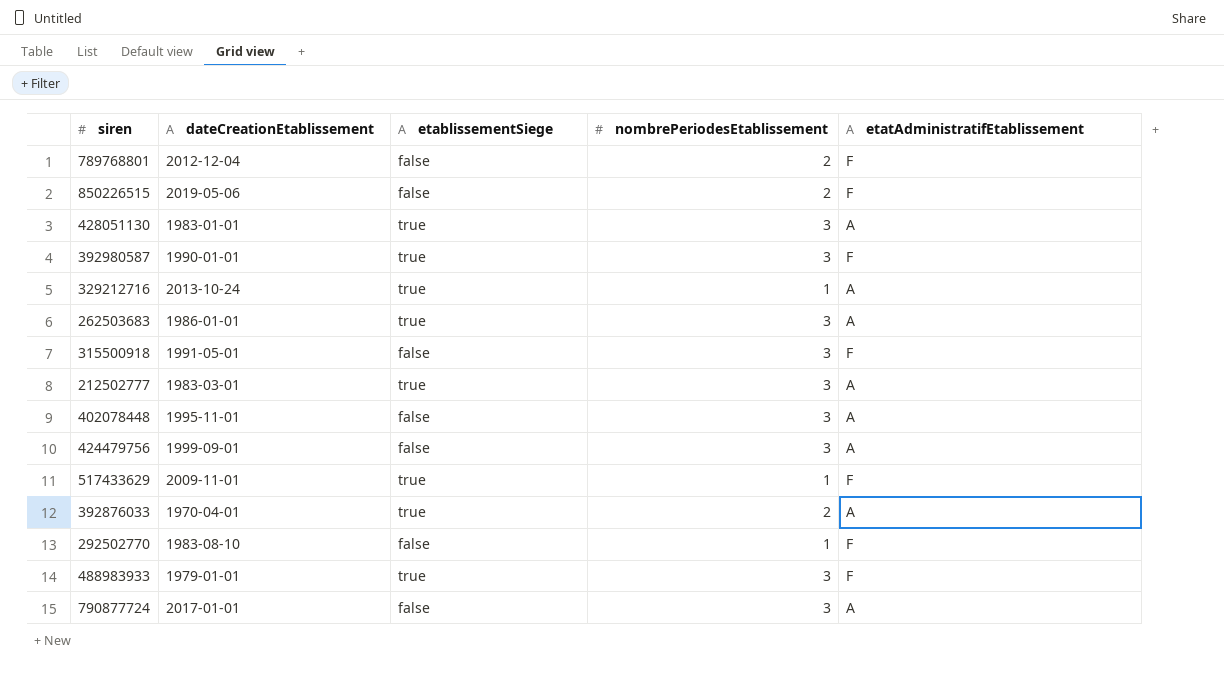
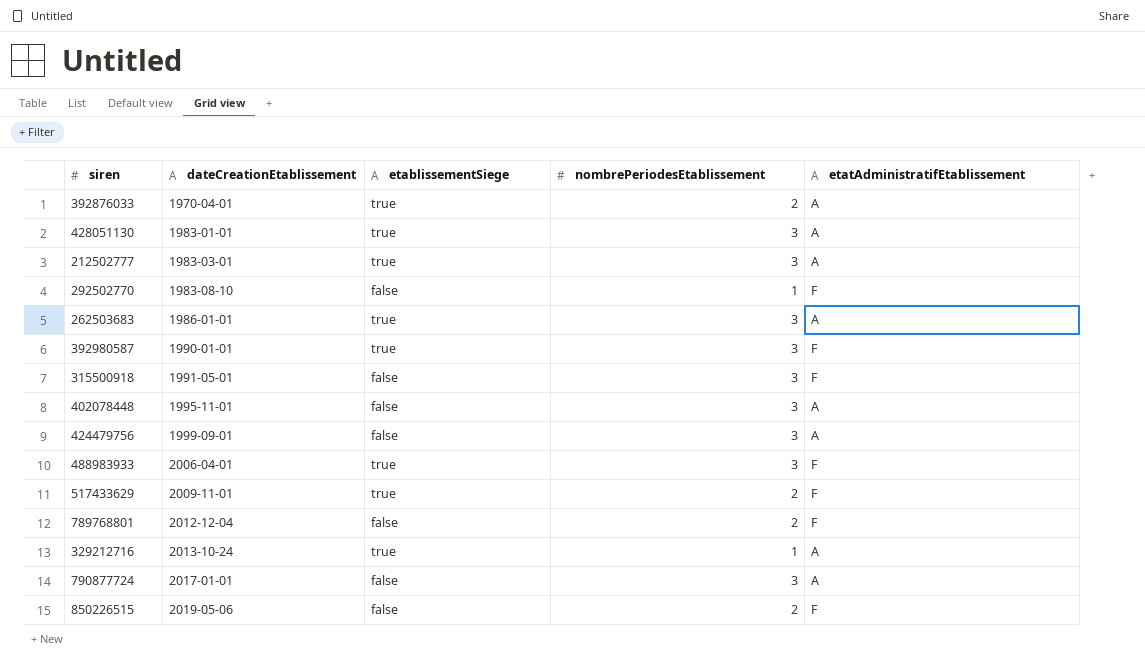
row order: none -> dateCreationEtablissement ascending
488983933 | dateCreationEtablissement: 1979-01-01 -> 2006-04-01
517433629 | nombrePeriodesEtablissement: 1 -> 2

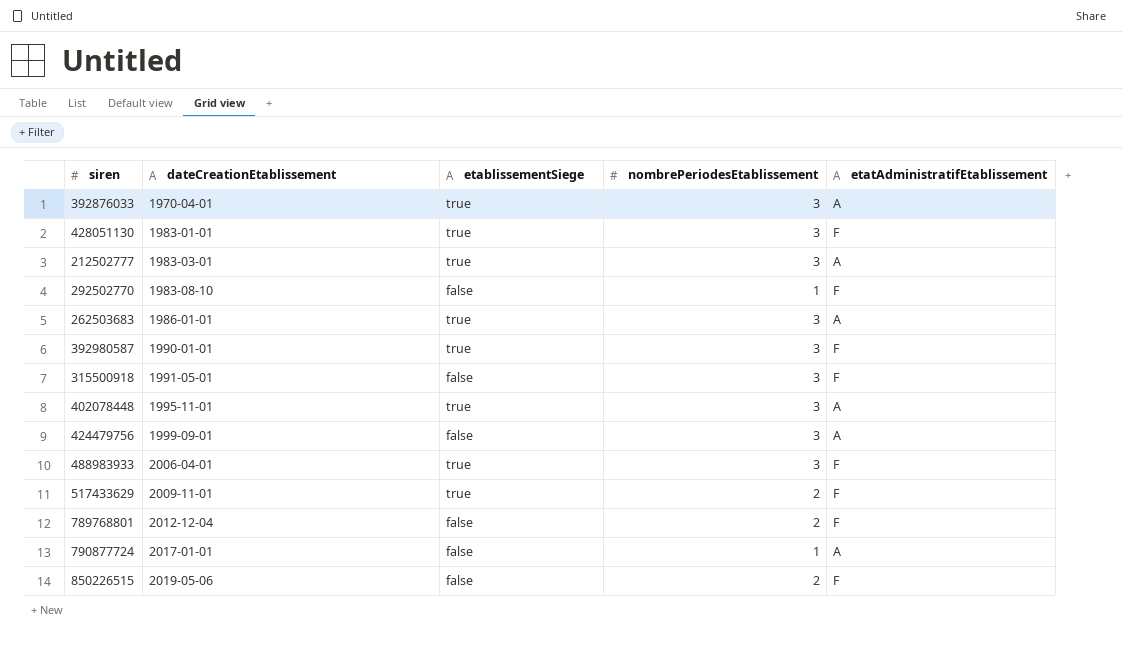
row 329212716: 2013-10-24 | true | 1 | A -> none
392876033 | nombrePeriodesEtablissement: 2 -> 3
428051130 | etatAdministratifEtablissement: A -> F
402078448 | etablissementSiege: false -> true
790877724 | nombrePeriodesEtablissement: 3 -> 1

